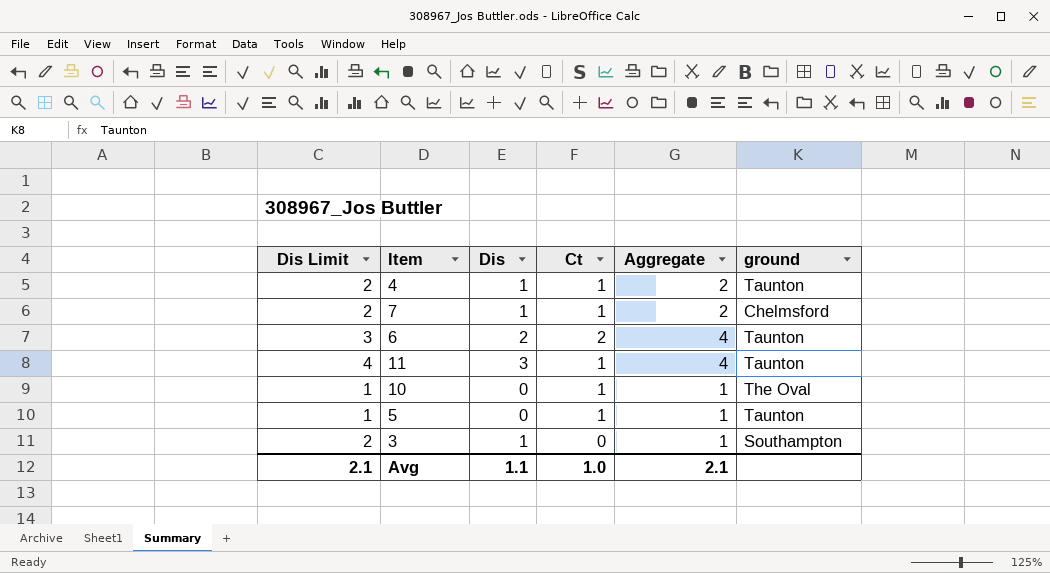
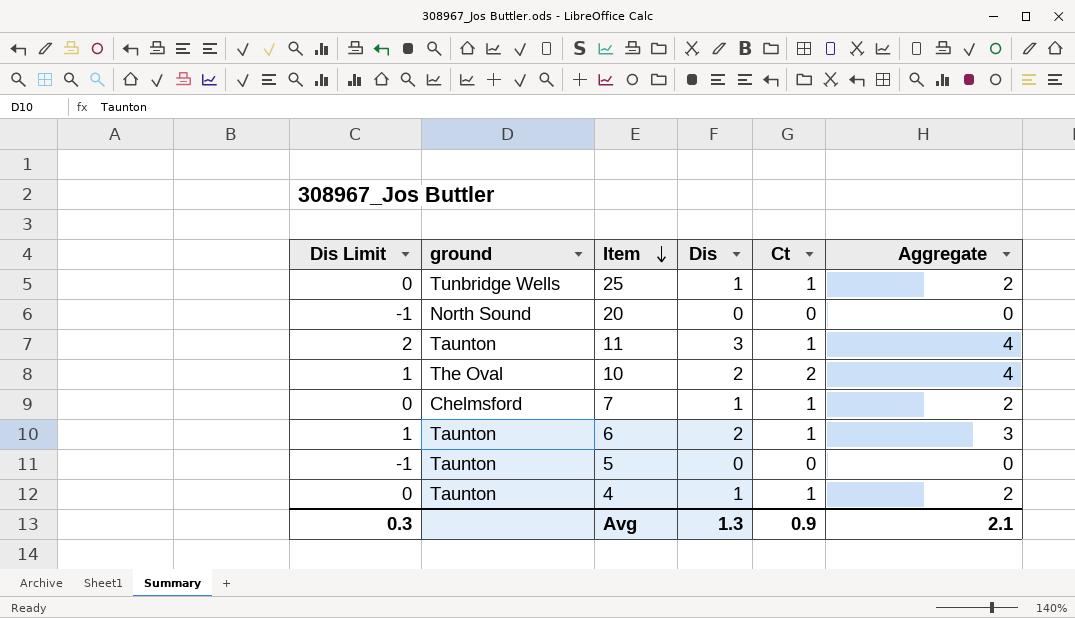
row order: none -> Item descending
column Dis Limit | formula: [Dis] + 1 -> [Dis] - 1
column ground | position: 6 -> 2
row 3: 2 | 1 | 0 | 1 | Southampton -> none
row 25: none -> 0 | Tunbridge Wells | 1 | 1 | 2
row 20: none -> -1 | North Sound | 0 | 0 | 0
10 | Dis: 0 -> 2
10 | Ct: 1 -> 2
10 | Aggregate: 1 -> 4
6 | Ct: 2 -> 1
6 | Aggregate: 4 -> 3
5 | Ct: 1 -> 0
5 | Aggregate: 1 -> 0
Avg | Dis Limit: 2.1 -> 0.3
Avg | Dis: 1.1 -> 1.3
Avg | Ct: 1.0 -> 0.9

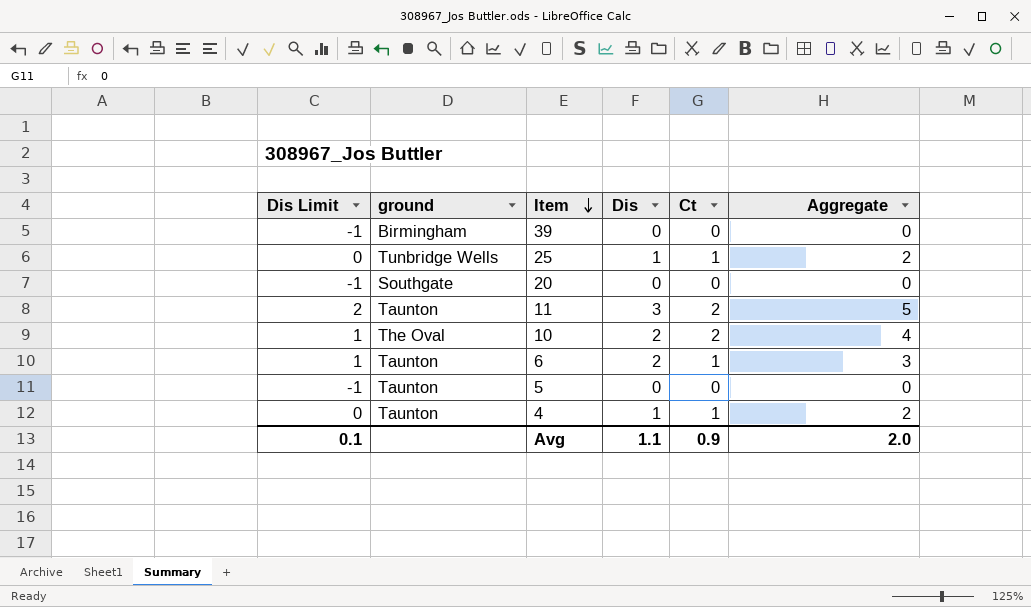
row 7: 0 | Chelmsford | 1 | 1 | 2 -> none
row 39: none -> -1 | Birmingham | 0 | 0 | 0
20 | ground: North Sound -> Southgate
11 | Ct: 1 -> 2
11 | Aggregate: 4 -> 5
Avg | Dis Limit: 0.3 -> 0.1
Avg | Dis: 1.3 -> 1.1
Avg | Aggregate: 2.1 -> 2.0

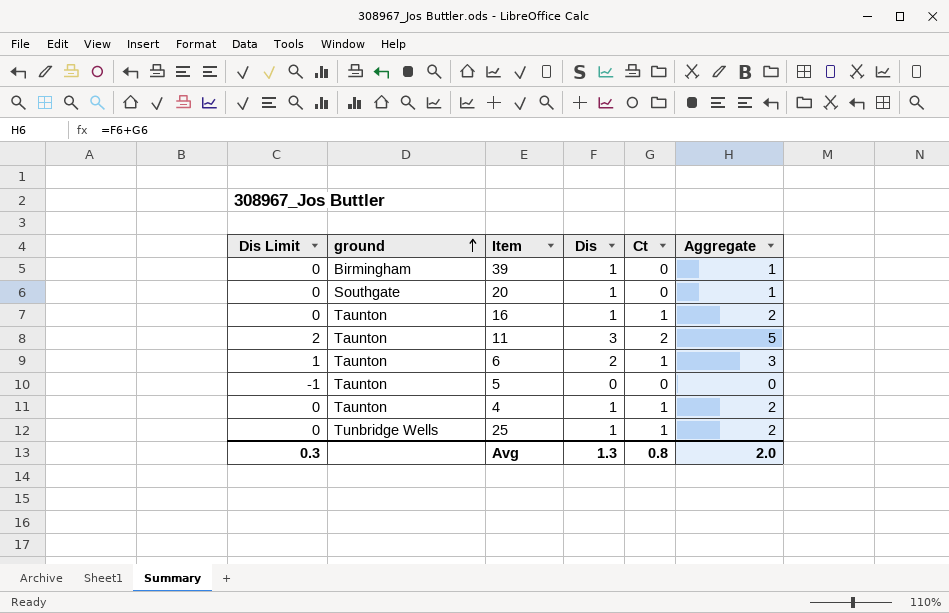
row order: Item descending -> ground ascending
row 10: 1 | The Oval | 2 | 2 | 4 -> none
39 | Dis Limit: -1 -> 0
39 | Dis: 0 -> 1
39 | Aggregate: 0 -> 1
20 | Dis Limit: -1 -> 0
20 | Dis: 0 -> 1
20 | Aggregate: 0 -> 1
row 16: none -> 0 | Taunton | 1 | 1 | 2
Avg | Dis Limit: 0.1 -> 0.3
Avg | Dis: 1.1 -> 1.3
Avg | Ct: 0.9 -> 0.8

